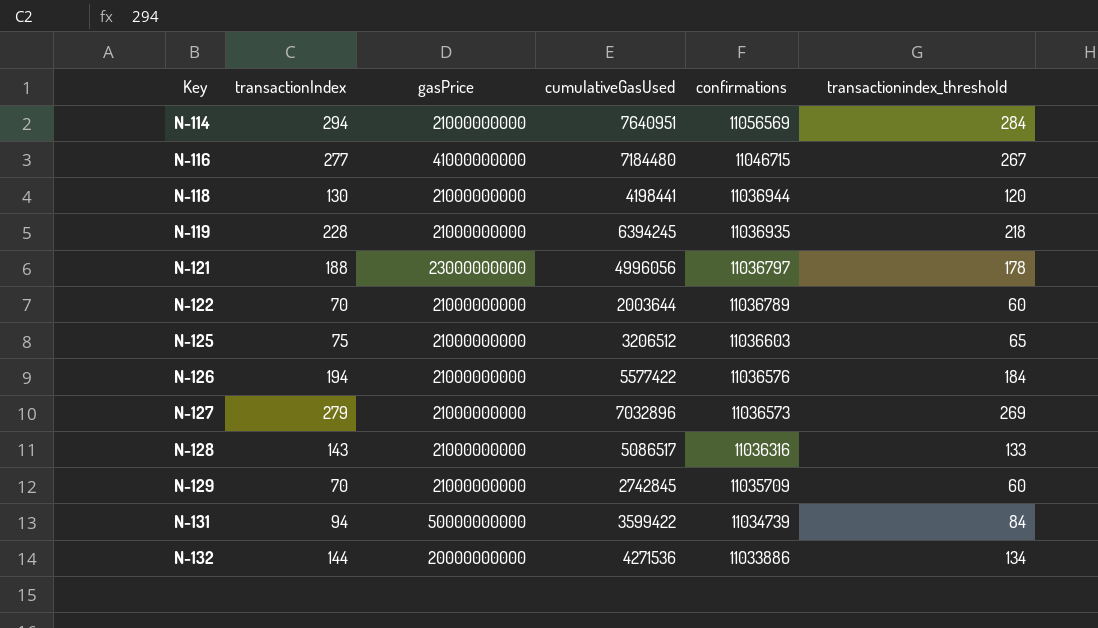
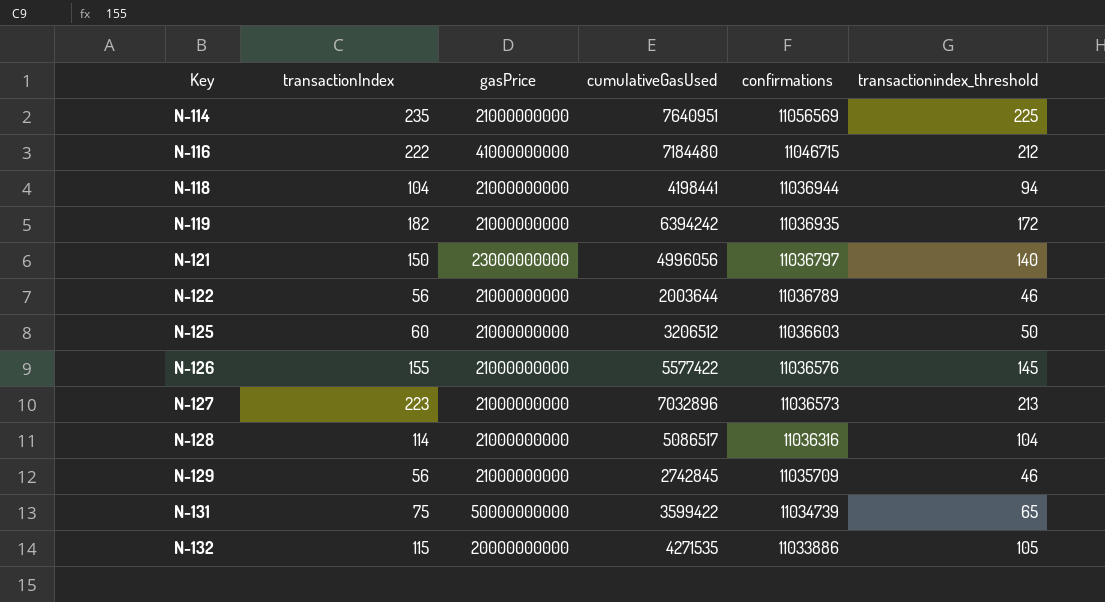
N-114 | transactionIndex: 294 -> 235
N-114 | transactionindex_threshold: 284 -> 225
N-116 | transactionIndex: 277 -> 222
N-116 | transactionindex_threshold: 267 -> 212
N-118 | transactionIndex: 130 -> 104
N-118 | transactionindex_threshold: 120 -> 94
N-119 | transactionIndex: 228 -> 182
N-119 | cumulativeGasUsed: 6394245 -> 6394242
N-119 | transactionindex_threshold: 218 -> 172
N-121 | transactionIndex: 188 -> 150
N-121 | transactionindex_threshold: 178 -> 140
N-122 | transactionIndex: 70 -> 56
N-122 | transactionindex_threshold: 60 -> 46
N-125 | transactionIndex: 75 -> 60
N-125 | transactionindex_threshold: 65 -> 50
N-126 | transactionIndex: 194 -> 155
N-126 | transactionindex_threshold: 184 -> 145
N-127 | transactionIndex: 279 -> 223
N-127 | transactionindex_threshold: 269 -> 213
N-128 | transactionIndex: 143 -> 114
N-128 | transactionindex_threshold: 133 -> 104
N-129 | transactionIndex: 70 -> 56
N-129 | transactionindex_threshold: 60 -> 46
N-131 | transactionIndex: 94 -> 75
N-131 | transactionindex_threshold: 84 -> 65
N-132 | transactionIndex: 144 -> 115
N-132 | cumulativeGasUsed: 4271536 -> 4271535
N-132 | transactionindex_threshold: 134 -> 105

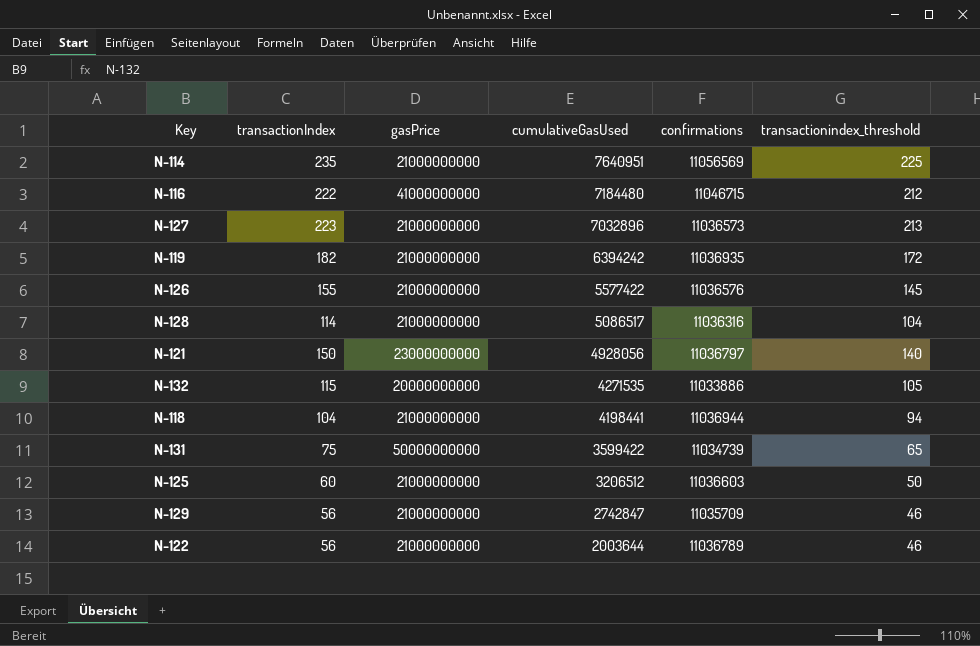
row order: Key ascending -> cumulativeGasUsed descending
N-121 | cumulativeGasUsed: 4996056 -> 4928056
N-129 | cumulativeGasUsed: 2742845 -> 2742847

